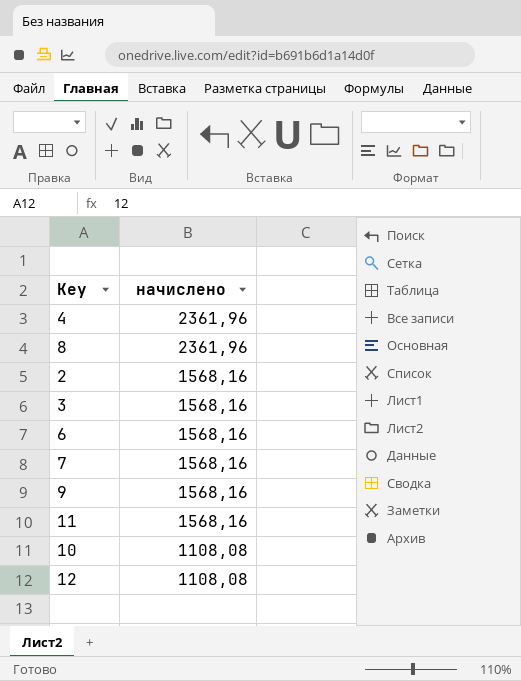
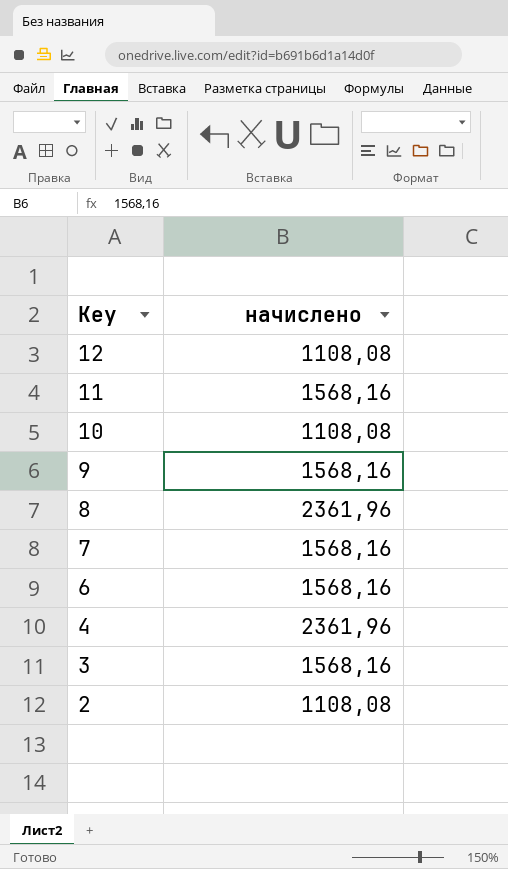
row order: начислено descending -> Key descending
2 | начислено: 1568,16 -> 1108,08

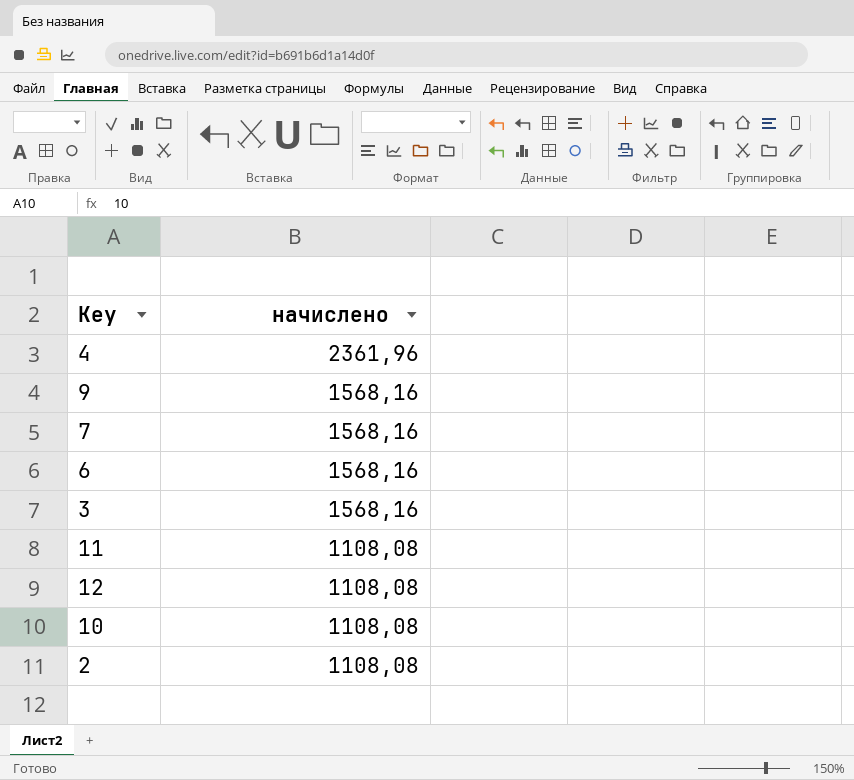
row order: Key descending -> начислено descending
row 8: 2361,96 -> none
11 | начислено: 1568,16 -> 1108,08

